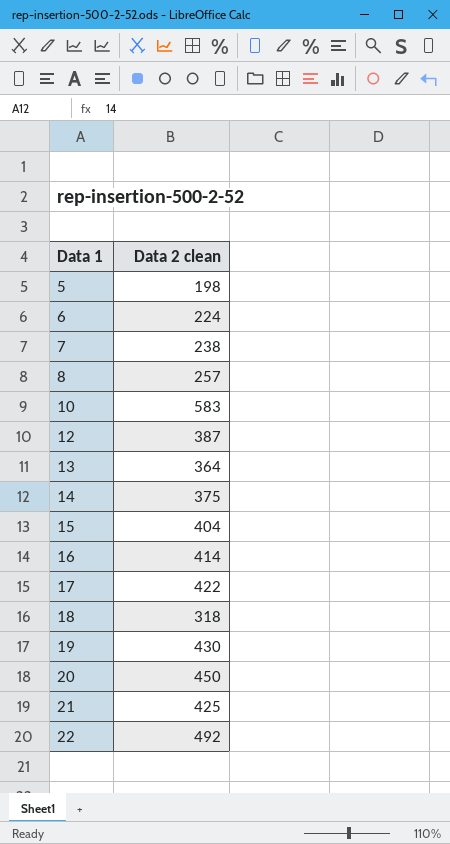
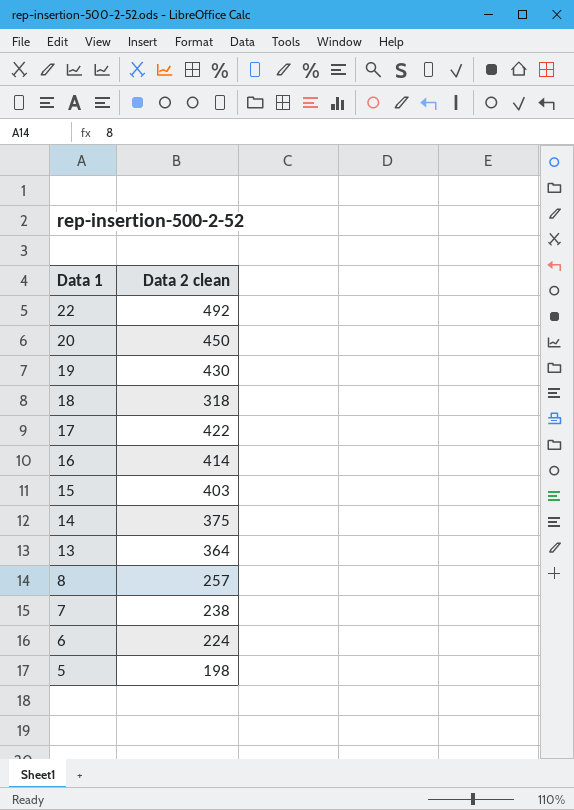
row order: Data 1 ascending -> Data 1 descending
row 10: 583 -> none
row 12: 387 -> none
row 21: 425 -> none
15 | Data 2 clean: 404 -> 403

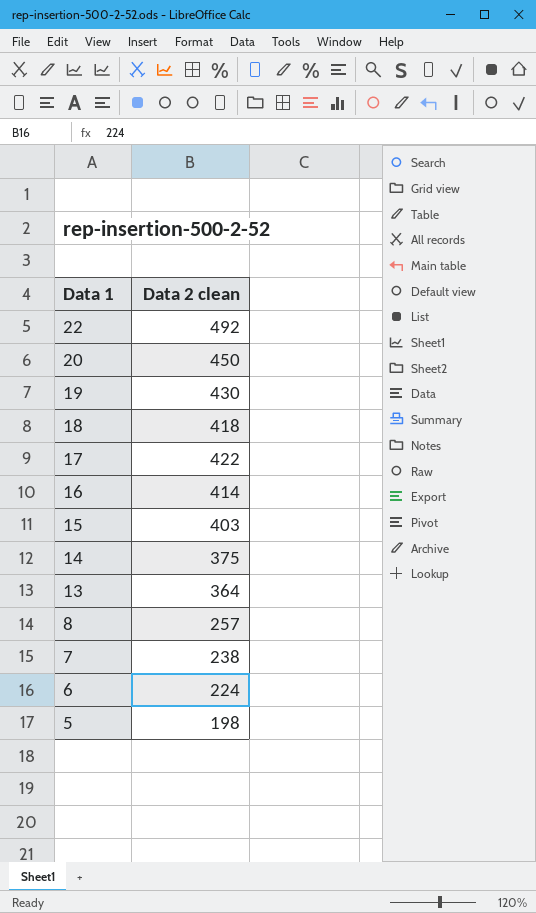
18 | Data 2 clean: 318 -> 418

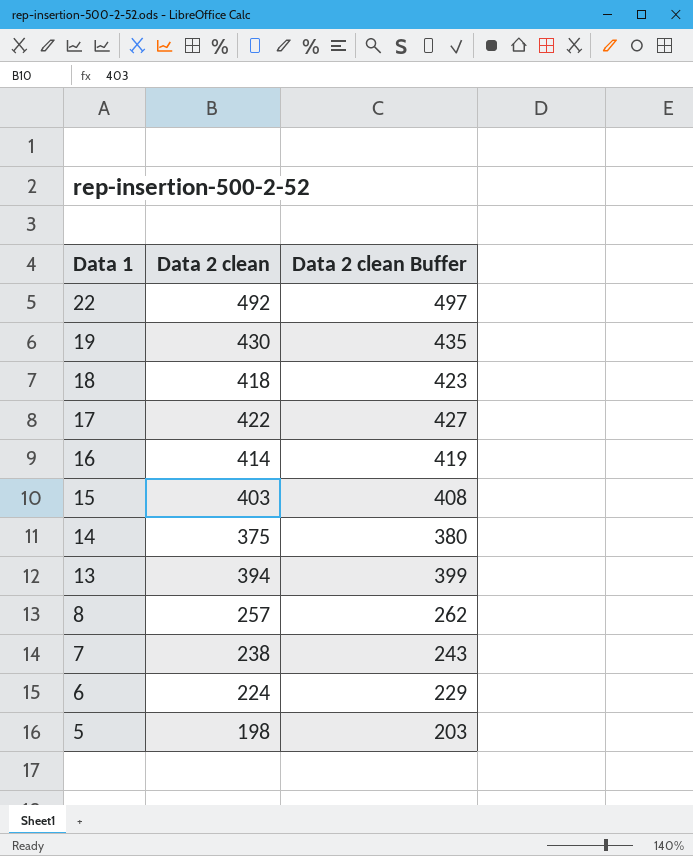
column Data 2 clean Buffer | formula: none -> [Data 2 clean] + 5
row 20: 450 -> none
13 | Data 2 clean: 364 -> 394

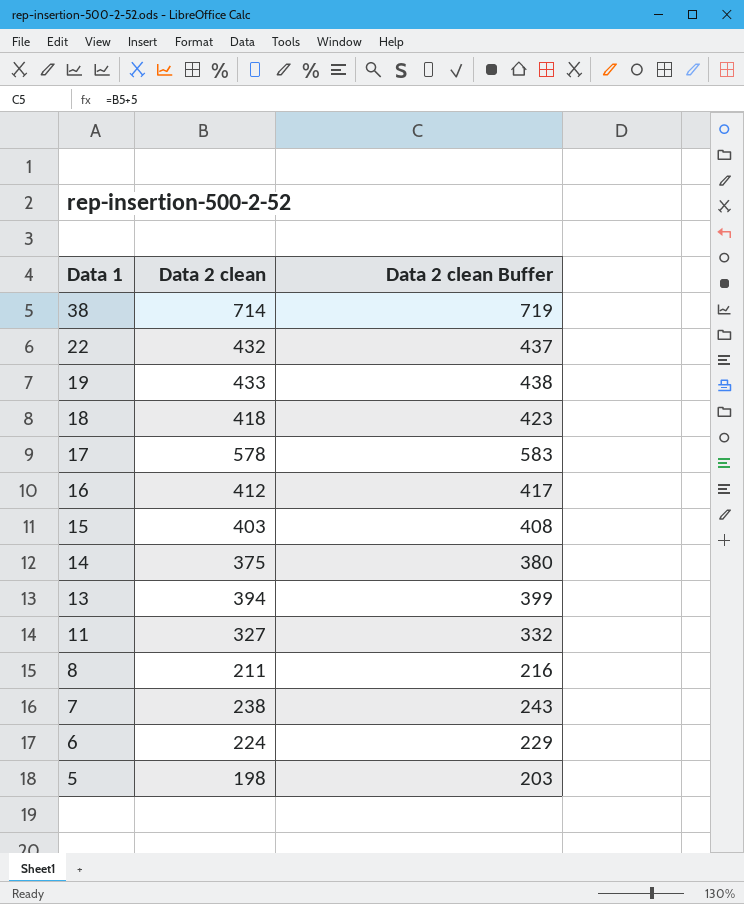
row 38: none -> 714 | 719
22 | Data 2 clean: 492 -> 432
22 | Data 2 clean Buffer: 497 -> 437
19 | Data 2 clean: 430 -> 433
19 | Data 2 clean Buffer: 435 -> 438
17 | Data 2 clean: 422 -> 578
17 | Data 2 clean Buffer: 427 -> 583
16 | Data 2 clean: 414 -> 412
16 | Data 2 clean Buffer: 419 -> 417
row 11: none -> 327 | 332
8 | Data 2 clean: 257 -> 211
8 | Data 2 clean Buffer: 262 -> 216

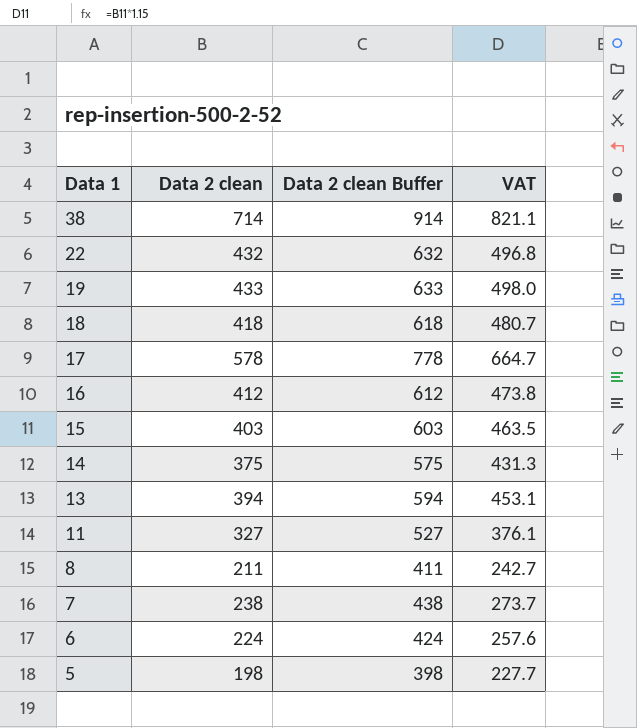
column Data 2 clean Buffer | formula: [Data 2 clean] + 5 -> [Data 2 clean] + 200
column VAT | formula: none -> [Data 2 clean] * 1.15

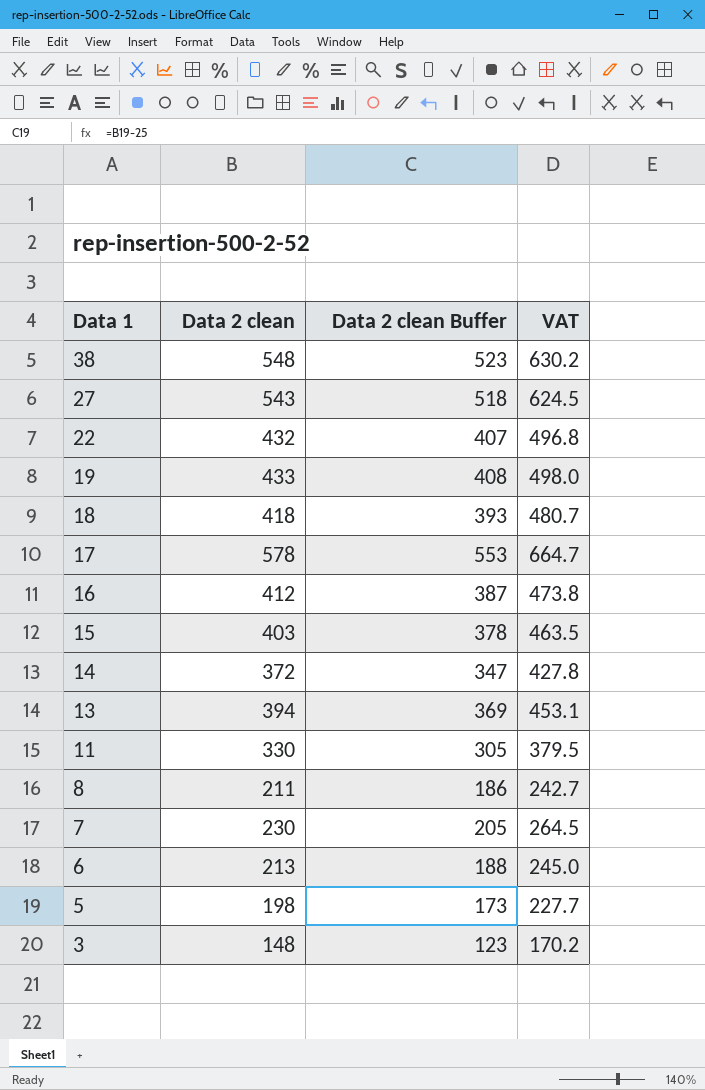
column Data 2 clean Buffer | formula: [Data 2 clean] + 200 -> [Data 2 clean] - 25
38 | Data 2 clean: 714 -> 548
38 | VAT: 821.1 -> 630.2
row 27: none -> 543 | 518 | 624.5
14 | Data 2 clean: 375 -> 372
14 | VAT: 431.3 -> 427.8
11 | Data 2 clean: 327 -> 330
11 | VAT: 376.1 -> 379.5
7 | Data 2 clean: 238 -> 230
7 | VAT: 273.7 -> 264.5
6 | Data 2 clean: 224 -> 213
6 | VAT: 257.6 -> 245.0
row 3: none -> 148 | 123 | 170.2

